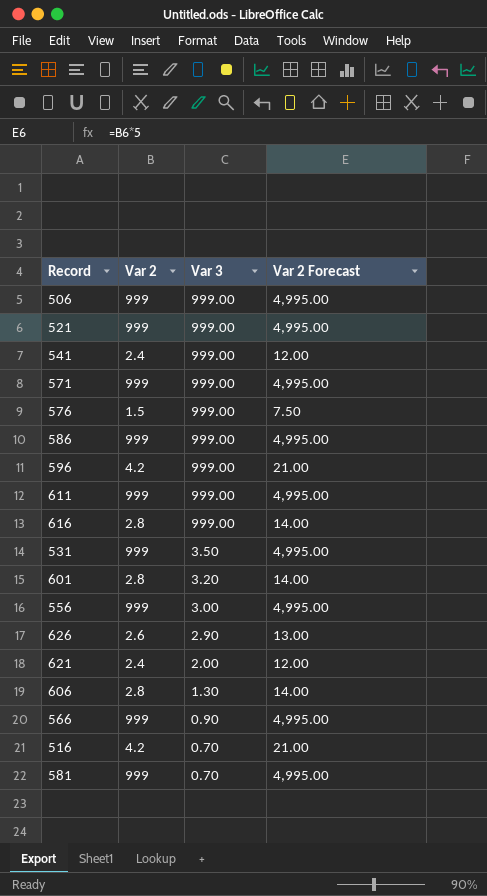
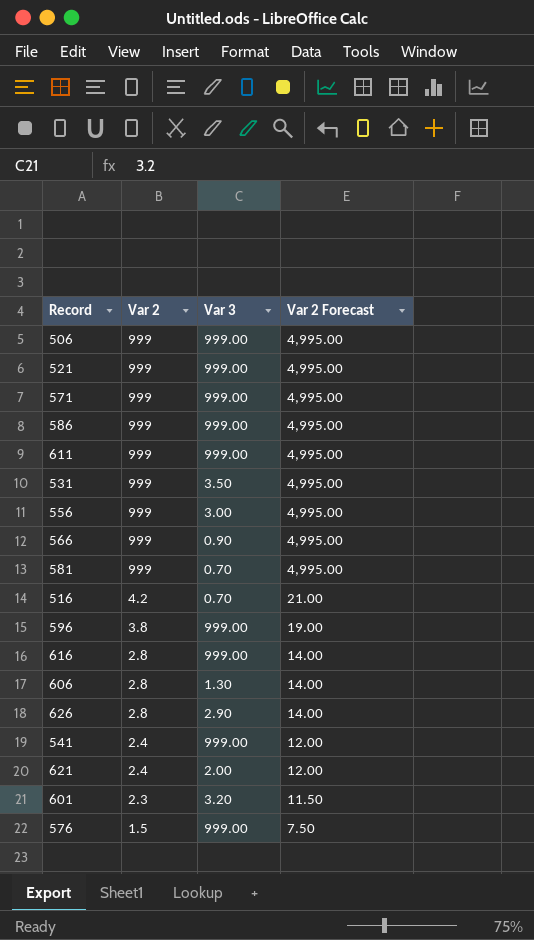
row order: Var 3 descending -> Var 2 descending
596 | Var 2: 4.2 -> 3.8
596 | Var 2 Forecast: 21.00 -> 19.00
626 | Var 2: 2.6 -> 2.8
626 | Var 2 Forecast: 13.00 -> 14.00
601 | Var 2: 2.8 -> 2.3
601 | Var 2 Forecast: 14.00 -> 11.50

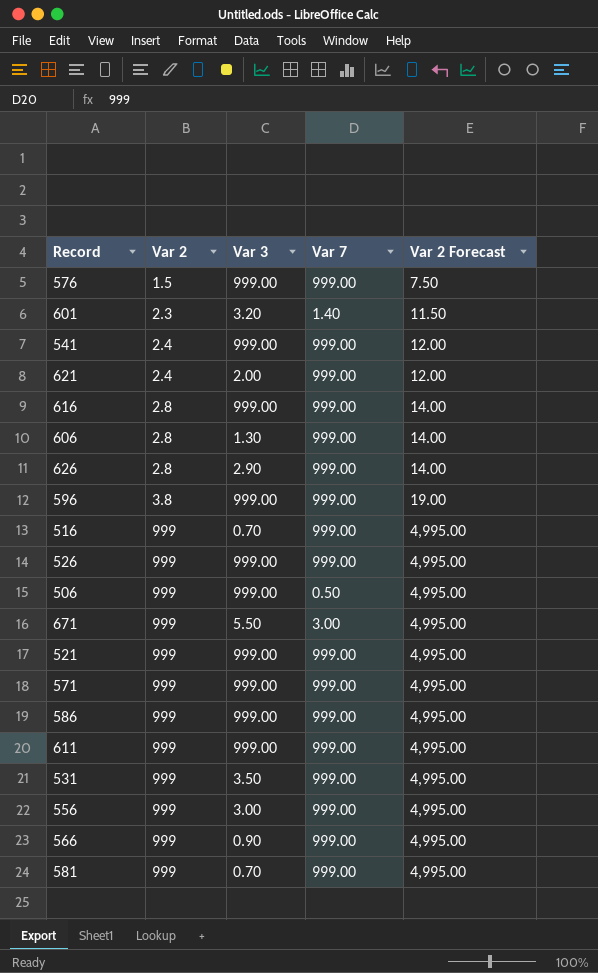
row order: Var 2 descending -> Var 2 ascending
column Var 7 | position: none -> 4
516 | Var 2: 4.2 -> 999
516 | Var 2 Forecast: 21.00 -> 4,995.00
row 526: none -> 999 | 999.00 | 999.00 | 4,995.00
row 671: none -> 999 | 5.50 | 3.00 | 4,995.00

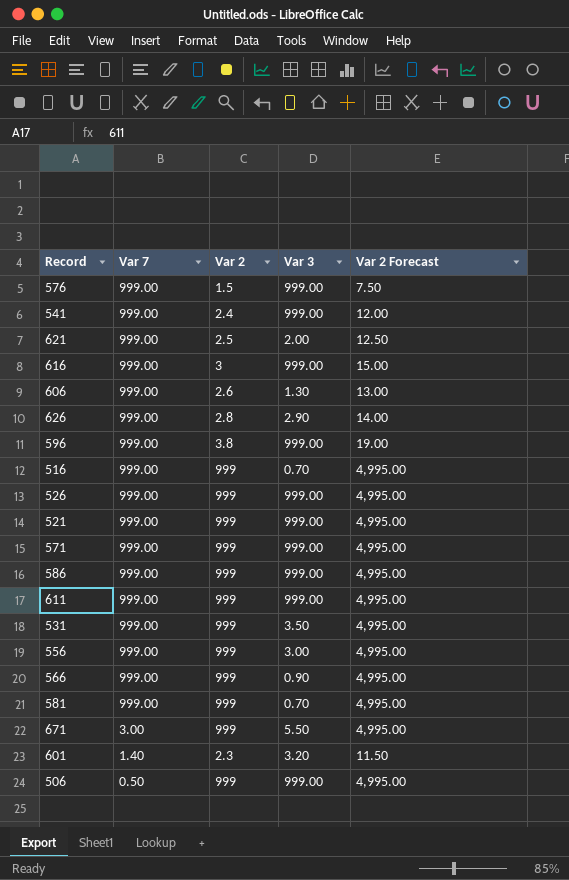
row order: Var 2 ascending -> Var 7 descending
column Var 7 | position: 4 -> 2
621 | Var 2: 2.4 -> 2.5
621 | Var 2 Forecast: 12.00 -> 12.50
616 | Var 2: 2.8 -> 3
616 | Var 2 Forecast: 14.00 -> 15.00
606 | Var 2: 2.8 -> 2.6
606 | Var 2 Forecast: 14.00 -> 13.00

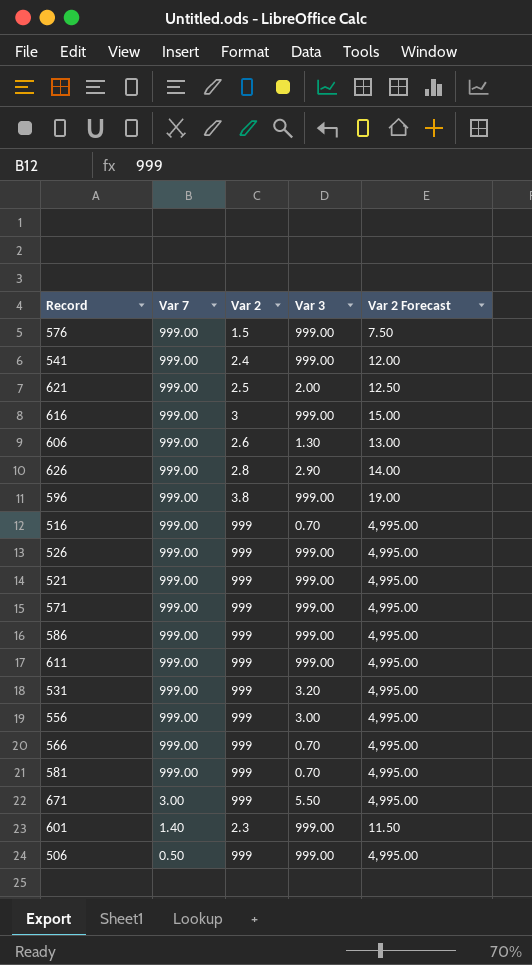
531 | Var 3: 3.50 -> 3.20
566 | Var 3: 0.90 -> 0.70
601 | Var 3: 3.20 -> 999.00

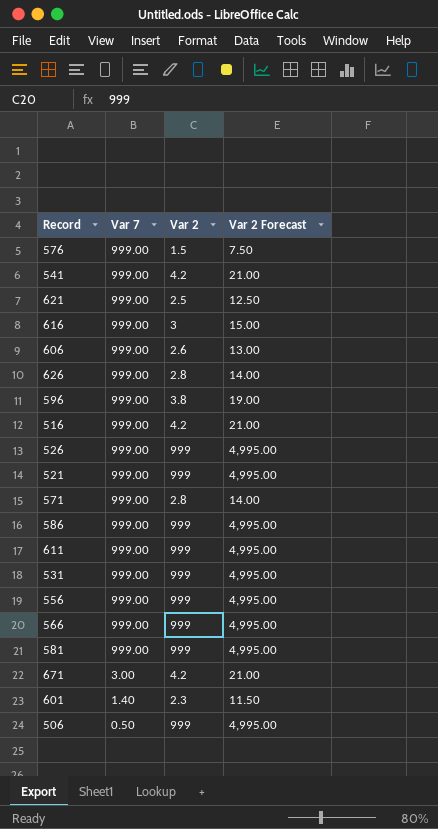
column Var 3 | position: 4 -> none
541 | Var 2: 2.4 -> 4.2
541 | Var 2 Forecast: 12.00 -> 21.00
516 | Var 2: 999 -> 4.2
516 | Var 2 Forecast: 4,995.00 -> 21.00
571 | Var 2: 999 -> 2.8
571 | Var 2 Forecast: 4,995.00 -> 14.00
671 | Var 2: 999 -> 4.2
671 | Var 2 Forecast: 4,995.00 -> 21.00

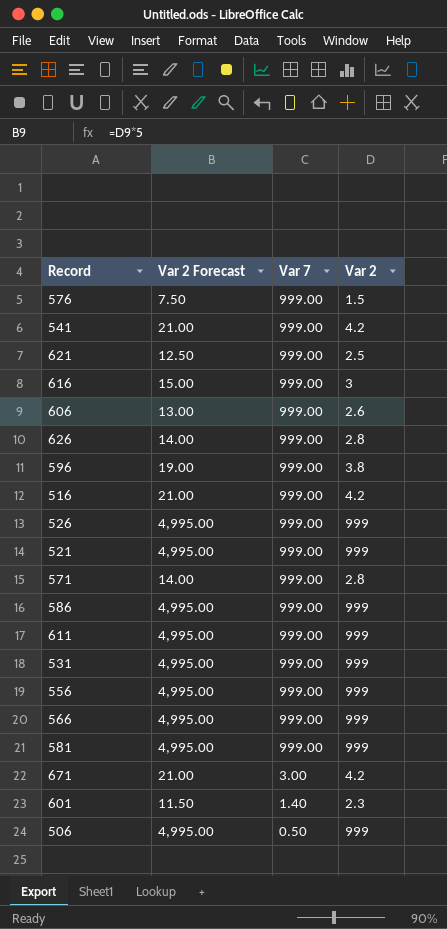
column Var 2 Forecast | position: 4 -> 2

